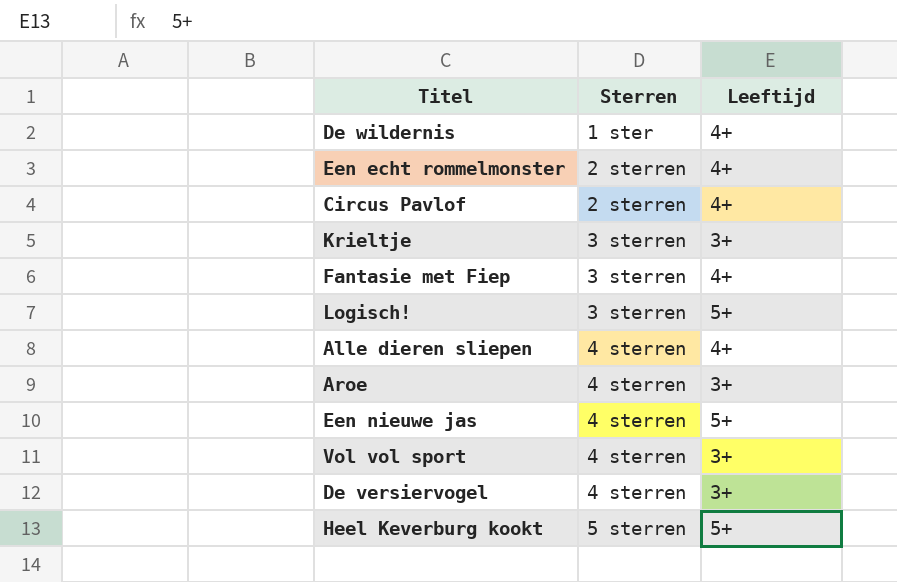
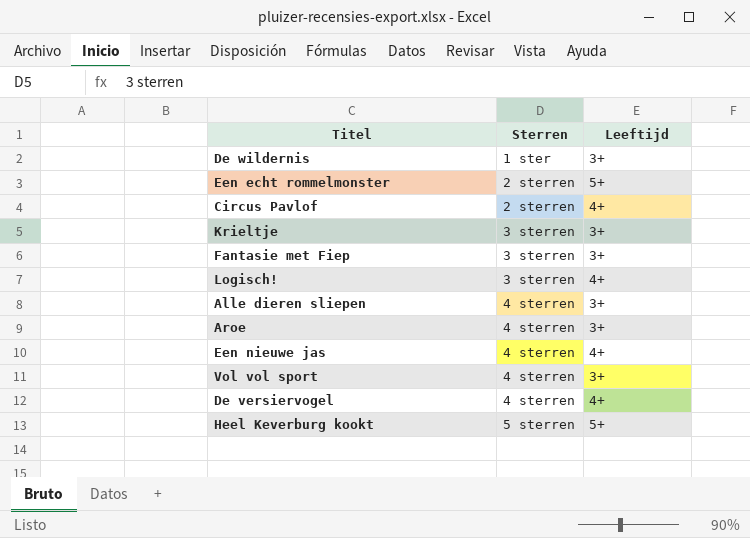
De wildernis | Leeftijd: 4+ -> 3+
Een echt rommelmonster | Leeftijd: 4+ -> 5+
Fantasie met Fiep | Leeftijd: 4+ -> 3+
Logisch! | Leeftijd: 5+ -> 4+
Alle dieren sliepen | Leeftijd: 4+ -> 3+
Een nieuwe jas | Leeftijd: 5+ -> 4+
De versiervogel | Leeftijd: 3+ -> 4+

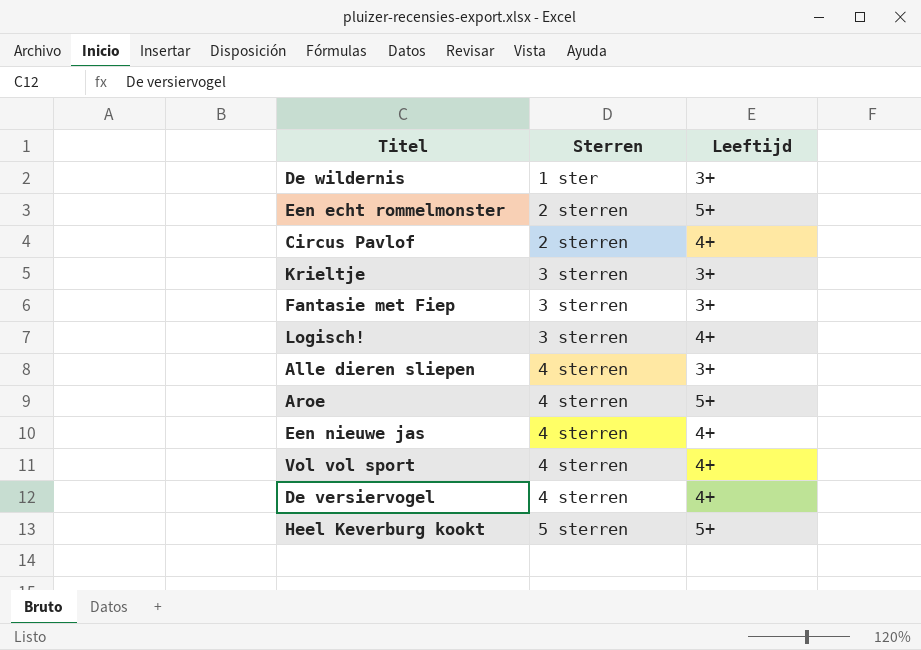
Aroe | Leeftijd: 3+ -> 5+
Vol vol sport | Leeftijd: 3+ -> 4+

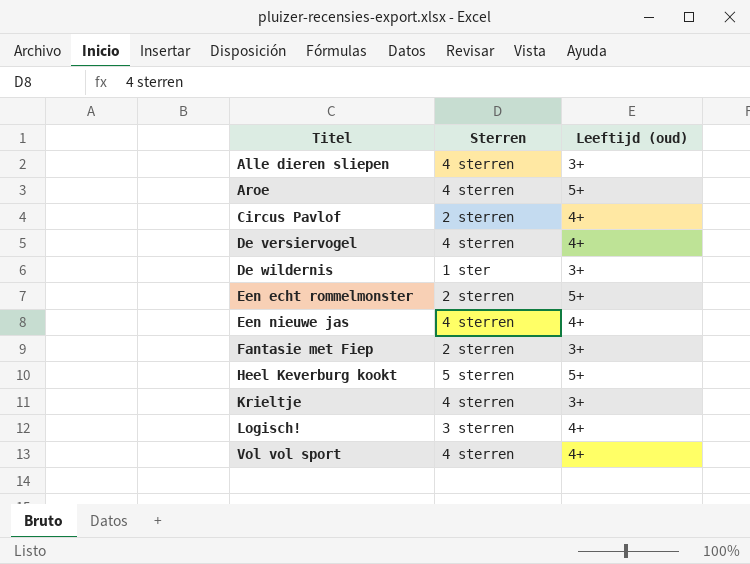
row order: Sterren ascending -> Titel ascending
column name: Leeftijd -> Leeftijd (oud)
Fantasie met Fiep | Sterren: 3 sterren -> 2 sterren
Krieltje | Sterren: 3 sterren -> 4 sterren

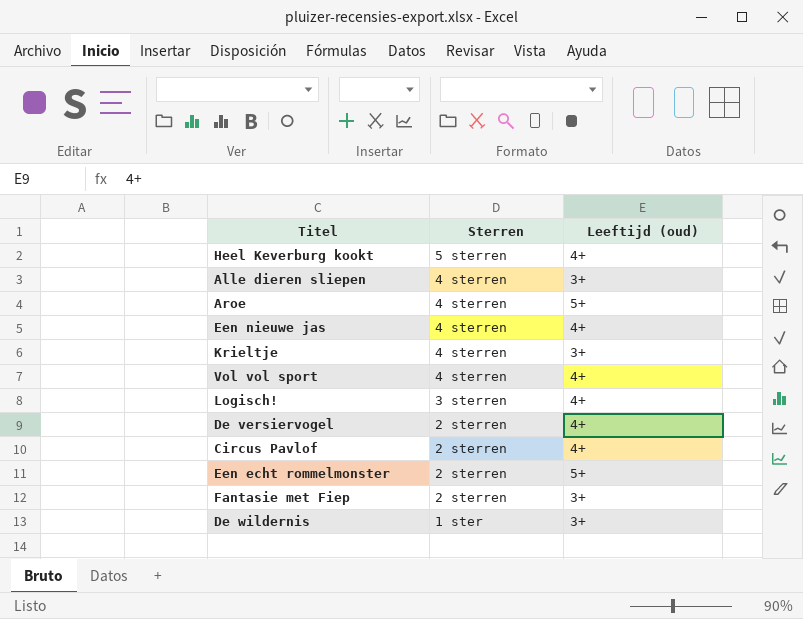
row order: Titel ascending -> Sterren descending
Heel Keverburg kookt | Leeftijd (oud): 5+ -> 4+
De versiervogel | Sterren: 4 sterren -> 2 sterren

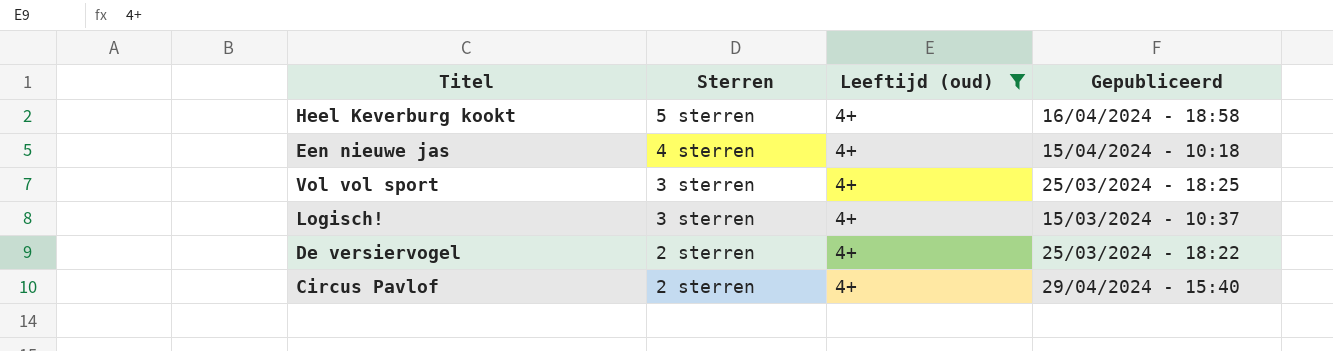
filter: none -> Leeftijd (oud) = 4+
column Gepubliceerd | position: none -> 4
Vol vol sport | Sterren: 4 sterren -> 3 sterren

